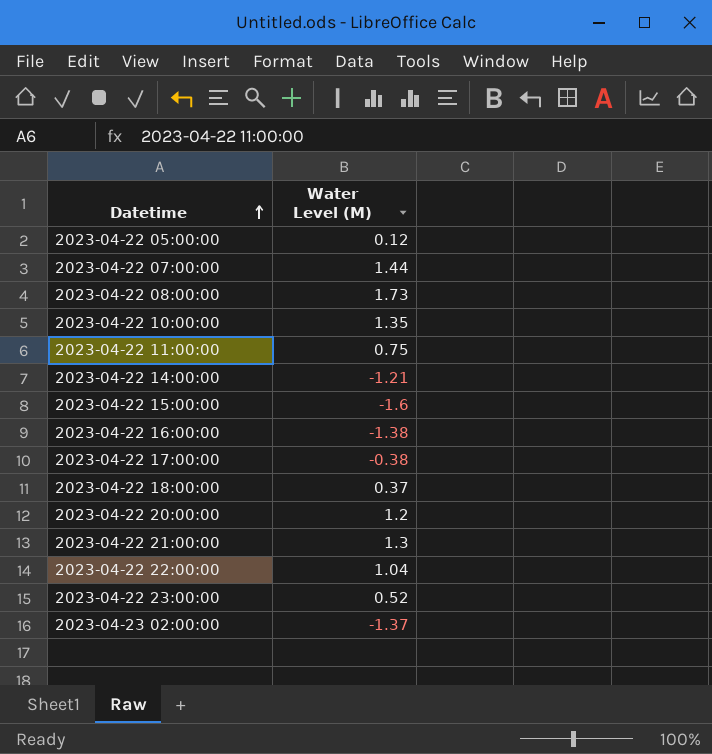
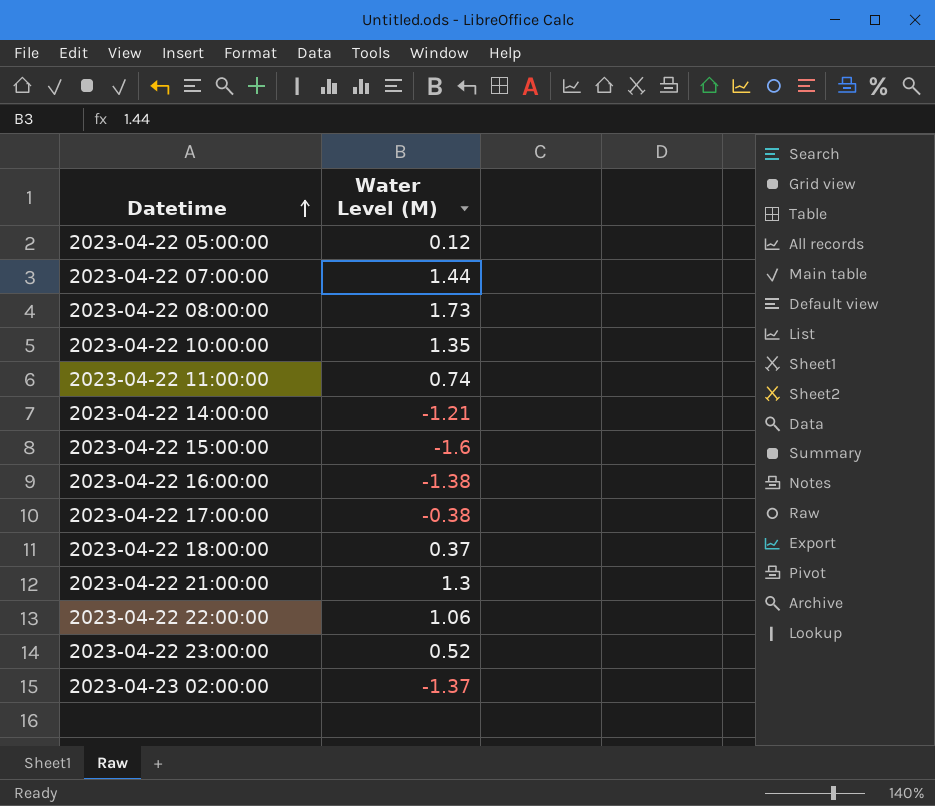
row 2023-04-22 20:00:00: 1.2 -> none
2023-04-22 11:00:00 | Water Level (M): 0.75 -> 0.74
2023-04-22 22:00:00 | Water Level (M): 1.04 -> 1.06

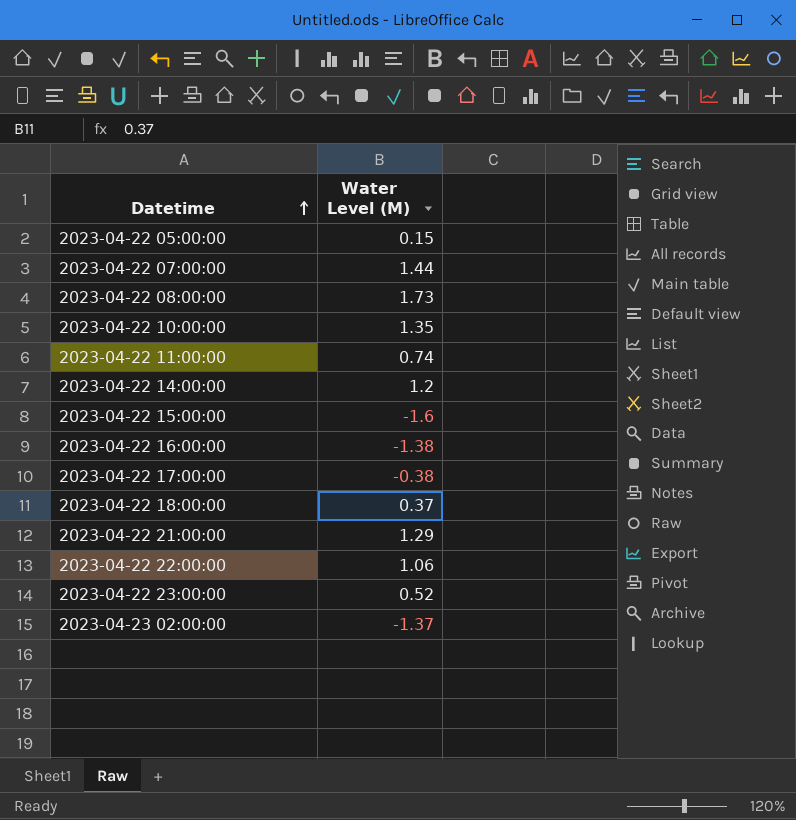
2023-04-22 05:00:00 | Water Level (M): 0.12 -> 0.15
2023-04-22 14:00:00 | Water Level (M): -1.21 -> 1.2
2023-04-22 21:00:00 | Water Level (M): 1.3 -> 1.29

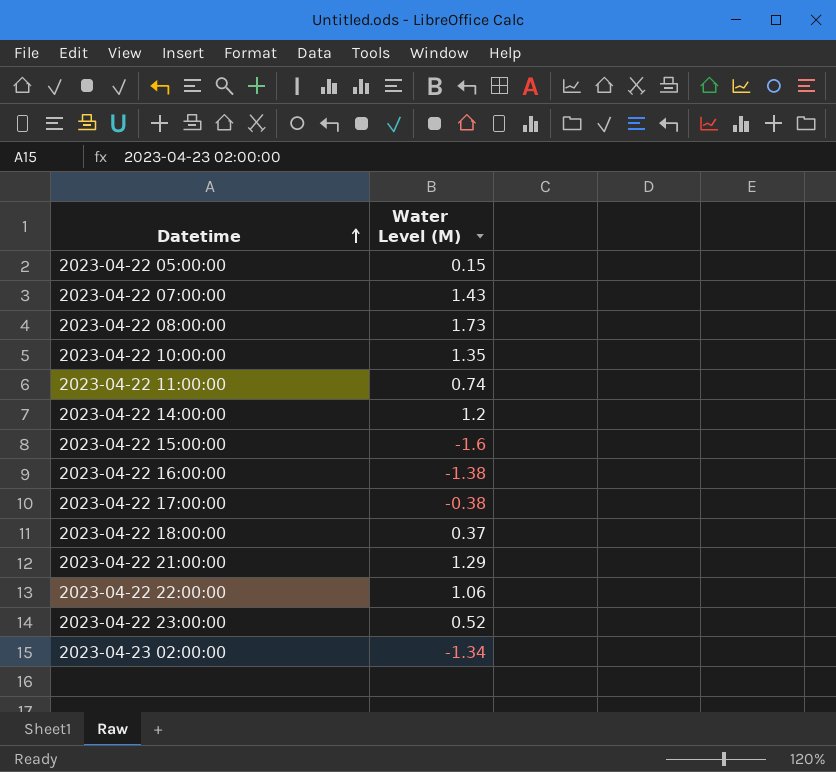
2023-04-22 07:00:00 | Water Level (M): 1.44 -> 1.43
2023-04-23 02:00:00 | Water Level (M): -1.37 -> -1.34

